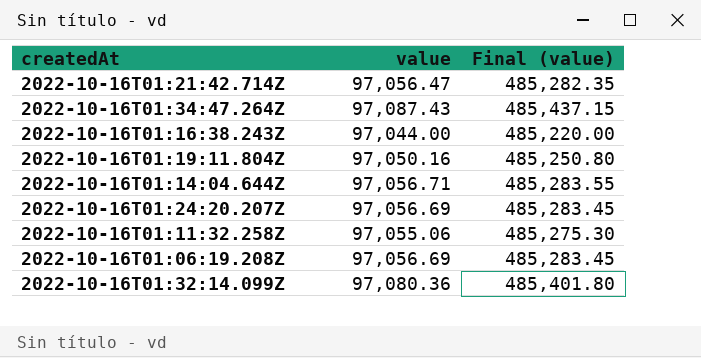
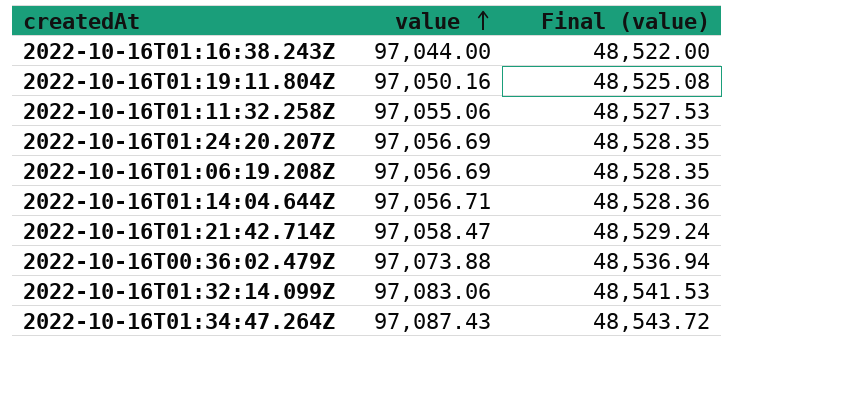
row order: none -> value ascending
column Final (value) | formula: [value] * 5 -> [value] * 0.5
2022-10-16T01:21:42.714Z | value: 97,056.47 -> 97,058.47
row 2022-10-16T00:36:02.479Z: none -> 97,073.88 | 48,536.94
2022-10-16T01:32:14.099Z | value: 97,080.36 -> 97,083.06

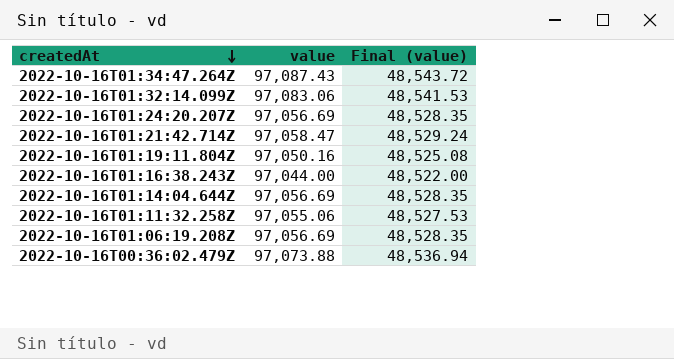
row order: value ascending -> createdAt descending
2022-10-16T01:14:04.644Z | value: 97,056.71 -> 97,056.69
2022-10-16T01:14:04.644Z | Final (value): 48,528.36 -> 48,528.35

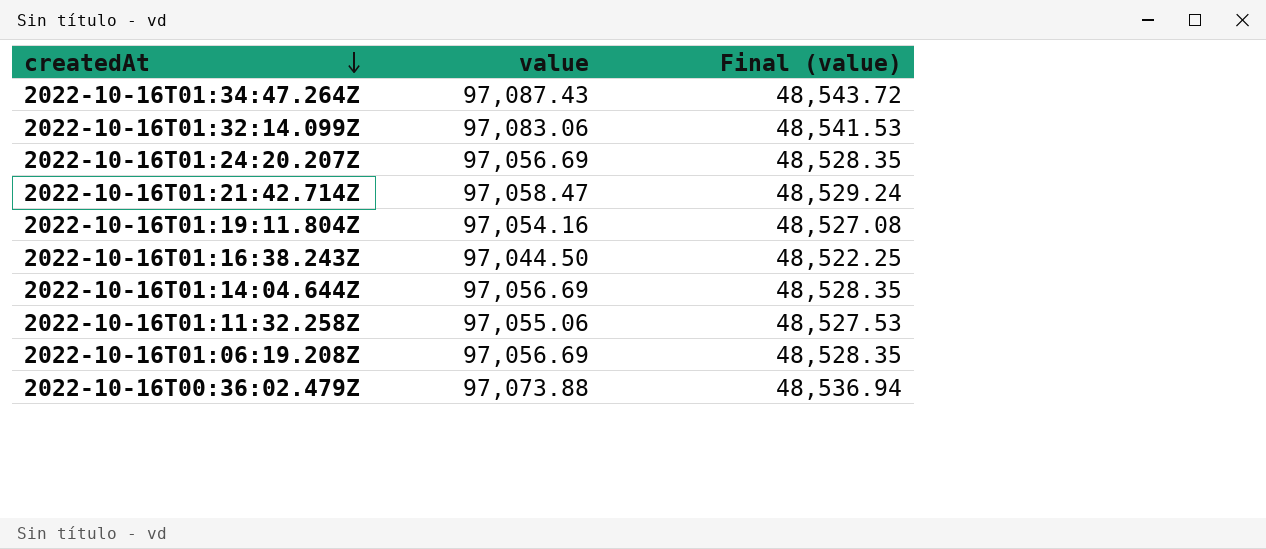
2022-10-16T01:19:11.804Z | value: 97,050.16 -> 97,054.16
2022-10-16T01:19:11.804Z | Final (value): 48,525.08 -> 48,527.08
2022-10-16T01:16:38.243Z | value: 97,044.00 -> 97,044.50
2022-10-16T01:16:38.243Z | Final (value): 48,522.00 -> 48,522.25

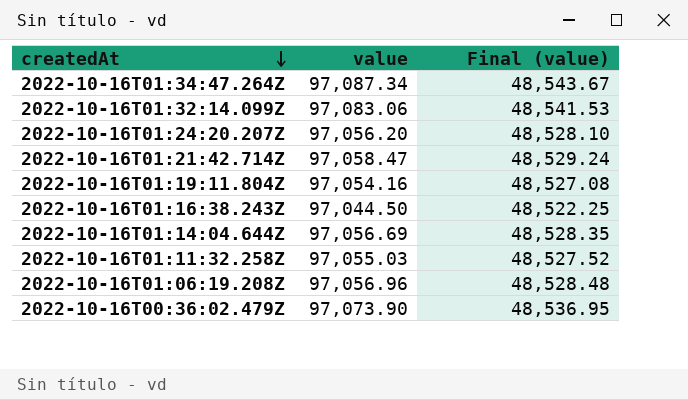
2022-10-16T01:34:47.264Z | value: 97,087.43 -> 97,087.34
2022-10-16T01:34:47.264Z | Final (value): 48,543.72 -> 48,543.67
2022-10-16T01:24:20.207Z | value: 97,056.69 -> 97,056.20
2022-10-16T01:24:20.207Z | Final (value): 48,528.35 -> 48,528.10
2022-10-16T01:11:32.258Z | value: 97,055.06 -> 97,055.03
2022-10-16T01:11:32.258Z | Final (value): 48,527.53 -> 48,527.52
2022-10-16T01:06:19.208Z | value: 97,056.69 -> 97,056.96
2022-10-16T01:06:19.208Z | Final (value): 48,528.35 -> 48,528.48
2022-10-16T00:36:02.479Z | value: 97,073.88 -> 97,073.90
2022-10-16T00:36:02.479Z | Final (value): 48,536.94 -> 48,536.95

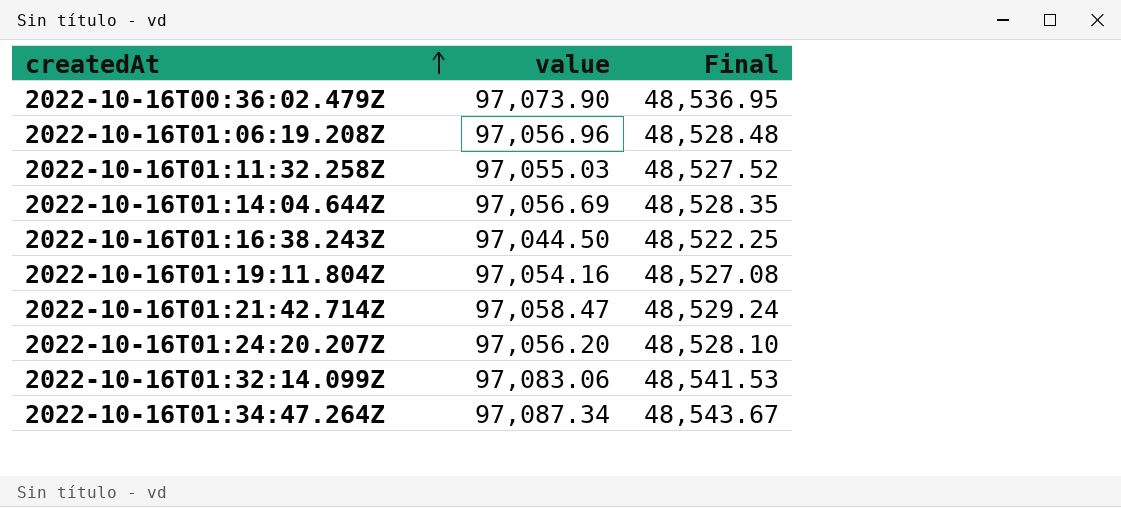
row order: createdAt descending -> createdAt ascending
column name: Final (value) -> Final

